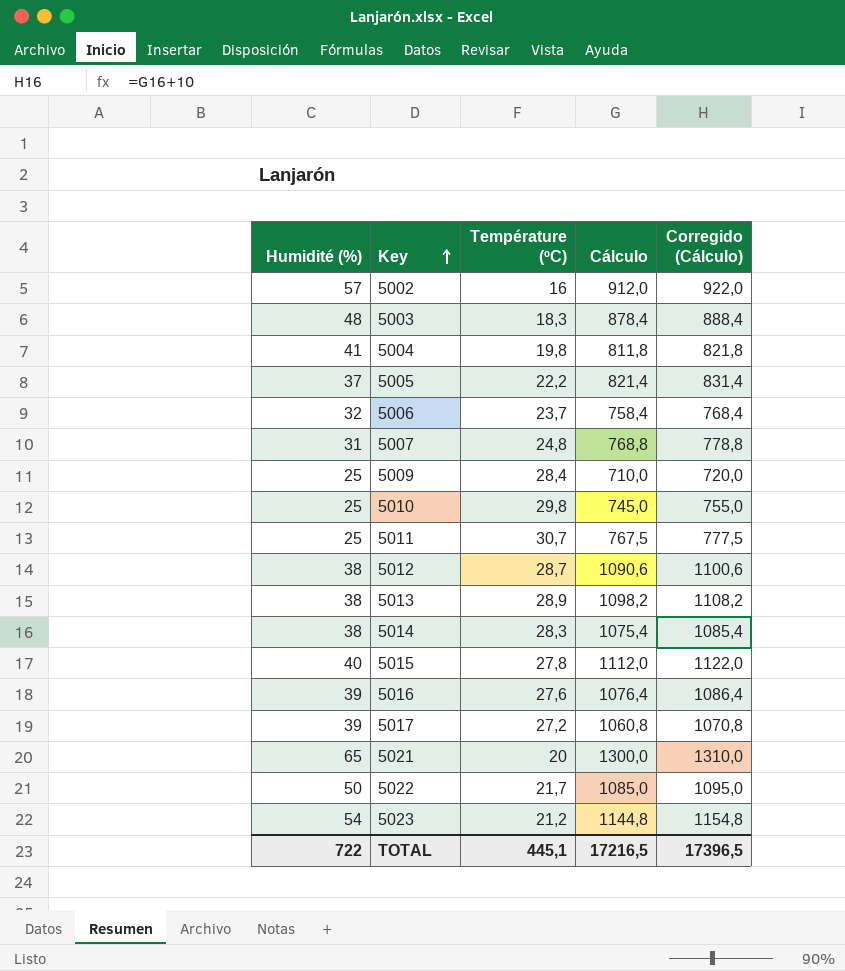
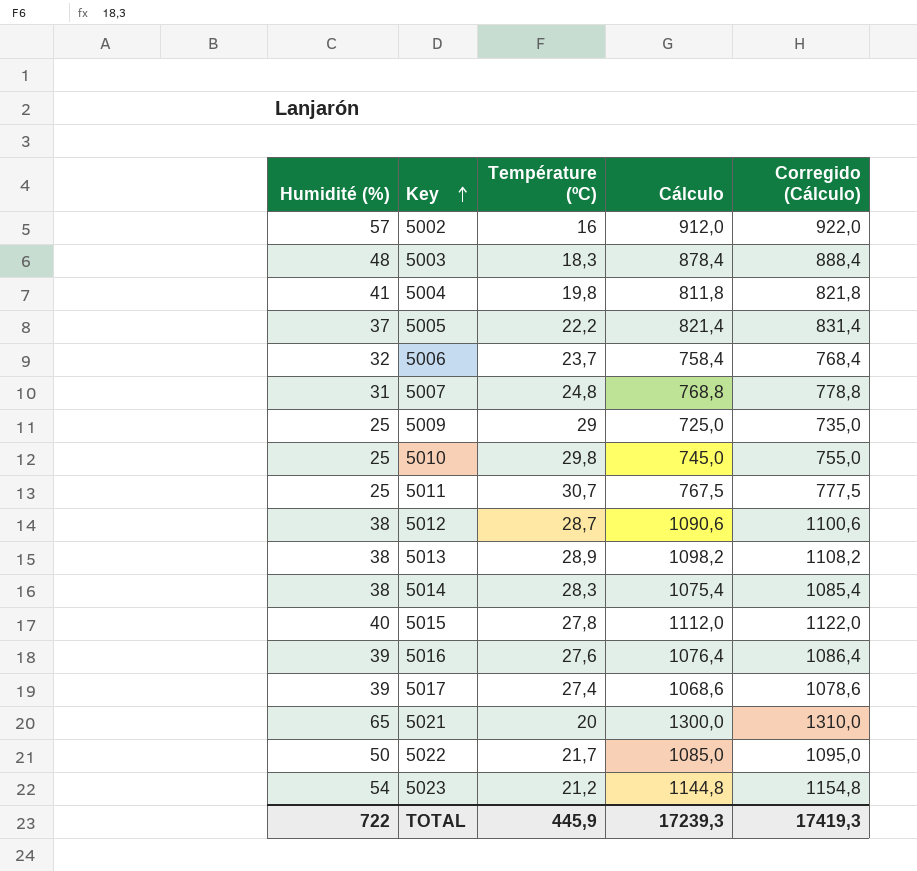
5009 | Température (ºC): 28,4 -> 29
5009 | Cálculo: 710,0 -> 725,0
5009 | Corregido (Cálculo): 720,0 -> 735,0
5017 | Température (ºC): 27,2 -> 27,4
5017 | Cálculo: 1060,8 -> 1068,6
5017 | Corregido (Cálculo): 1070,8 -> 1078,6
TOTAL | Température (ºC): 445,1 -> 445,9
TOTAL | Cálculo: 17216,5 -> 17239,3
TOTAL | Corregido (Cálculo): 17396,5 -> 17419,3

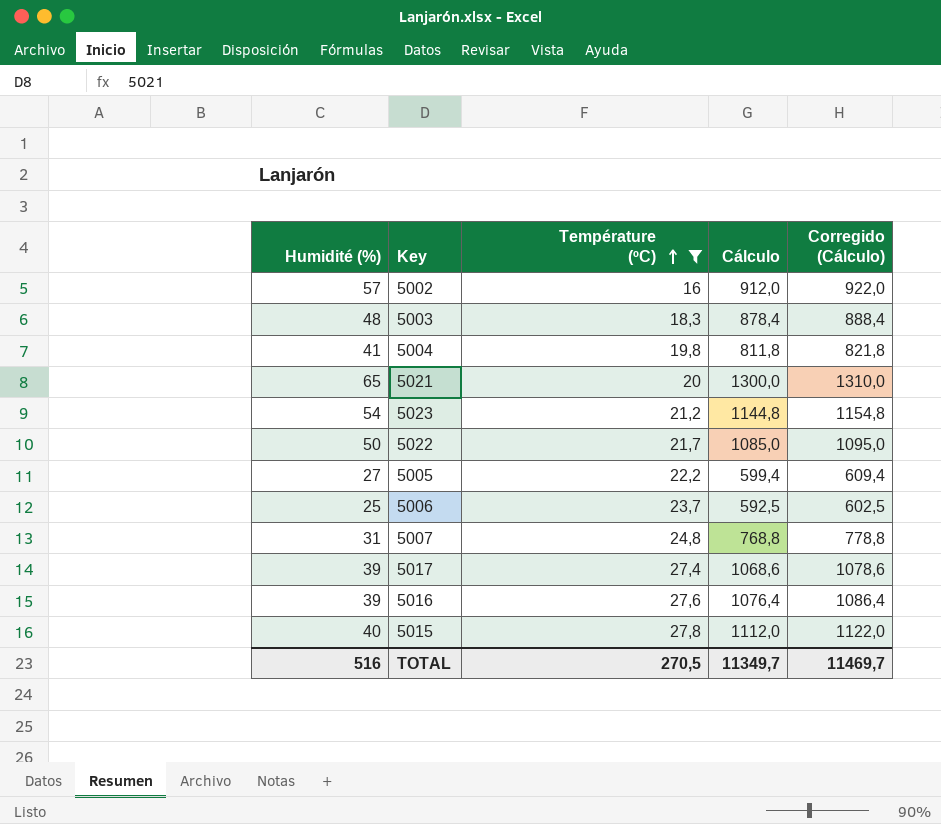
filter: none -> Température (ºC) <= 27,8
row order: Key ascending -> Température (ºC) ascending
5005 | Humidité (%): 37 -> 27
5005 | Cálculo: 821,4 -> 599,4
5005 | Corregido (Cálculo): 831,4 -> 609,4
5006 | Humidité (%): 32 -> 25
5006 | Cálculo: 758,4 -> 592,5
5006 | Corregido (Cálculo): 768,4 -> 602,5
TOTAL | Humidité (%): 722 -> 516
TOTAL | Température (ºC): 445,9 -> 270,5
TOTAL | Cálculo: 17239,3 -> 11349,7
TOTAL | Corregido (Cálculo): 17419,3 -> 11469,7

